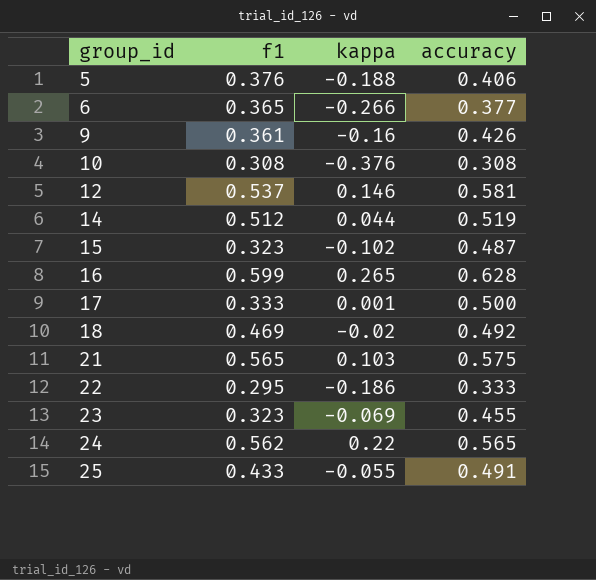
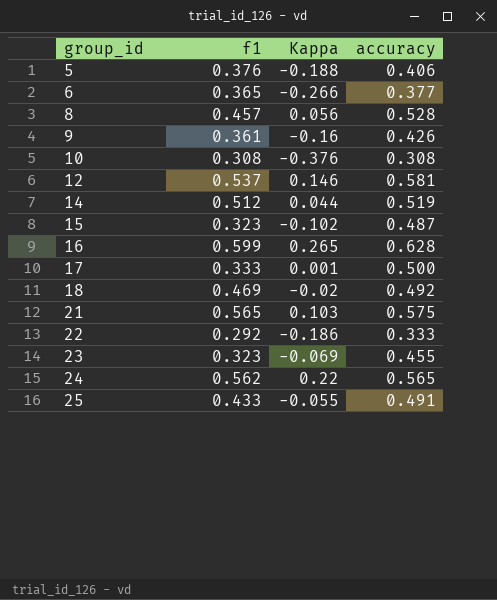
column name: kappa -> Kappa
row 8: none -> 0.457 | 0.056 | 0.528
22 | f1: 0.295 -> 0.292

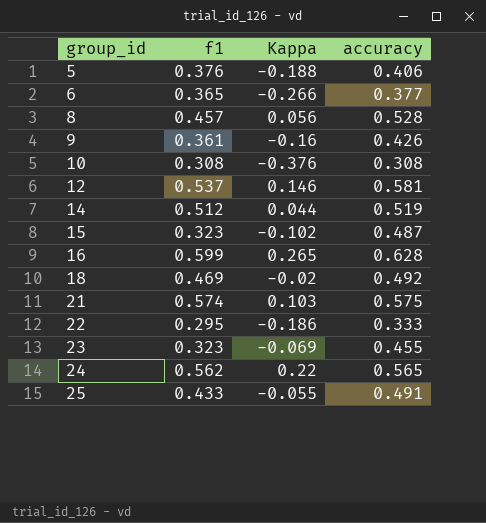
row 17: 0.333 | 0.001 | 0.500 -> none
21 | f1: 0.565 -> 0.574
22 | f1: 0.292 -> 0.295

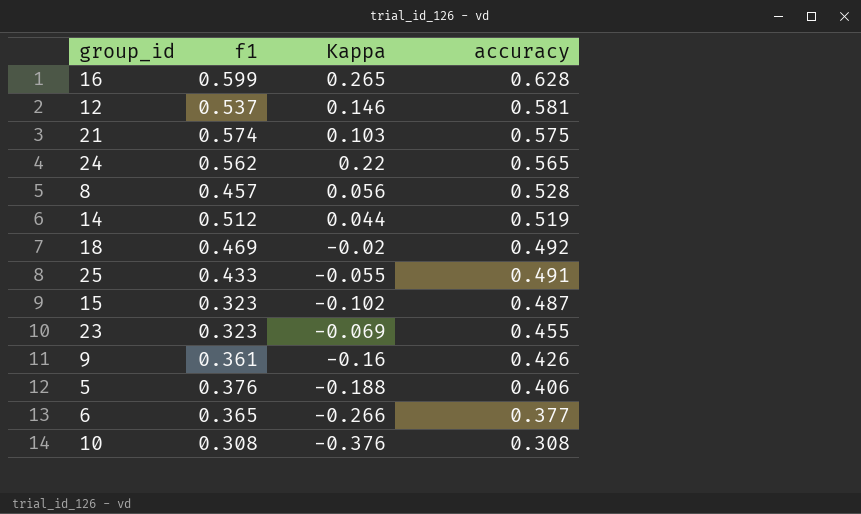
row order: group_id ascending -> accuracy descending
row 22: 0.295 | -0.186 | 0.333 -> none

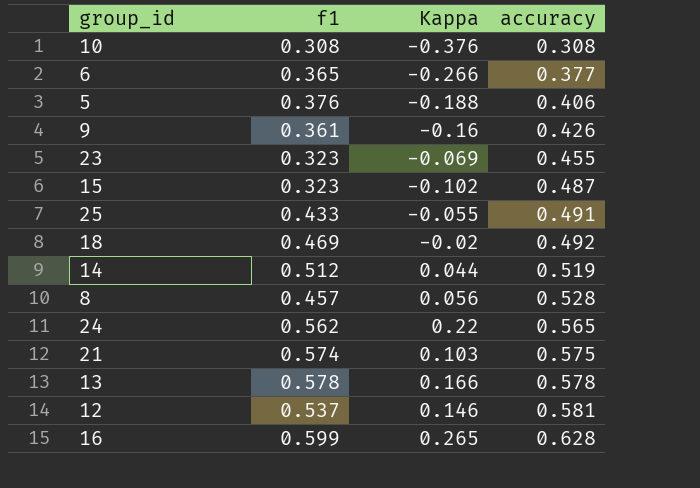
row order: accuracy descending -> accuracy ascending
row 13: none -> 0.578 | 0.166 | 0.578

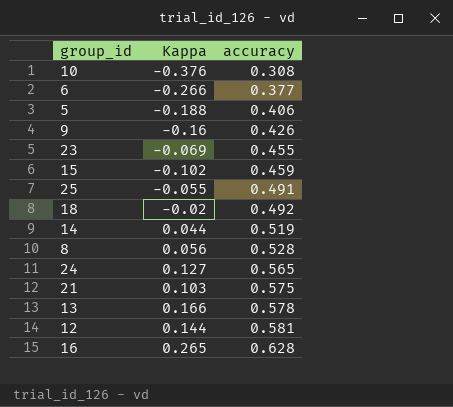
column f1 | position: 2 -> none
15 | accuracy: 0.487 -> 0.459
24 | Kappa: 0.22 -> 0.127
12 | Kappa: 0.146 -> 0.144

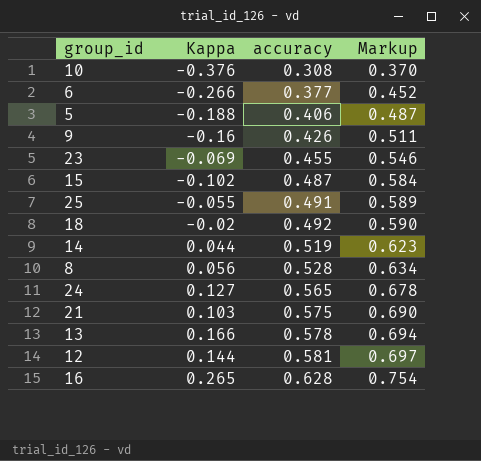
column Markup | formula: none -> [accuracy] * 1.2
15 | accuracy: 0.459 -> 0.487

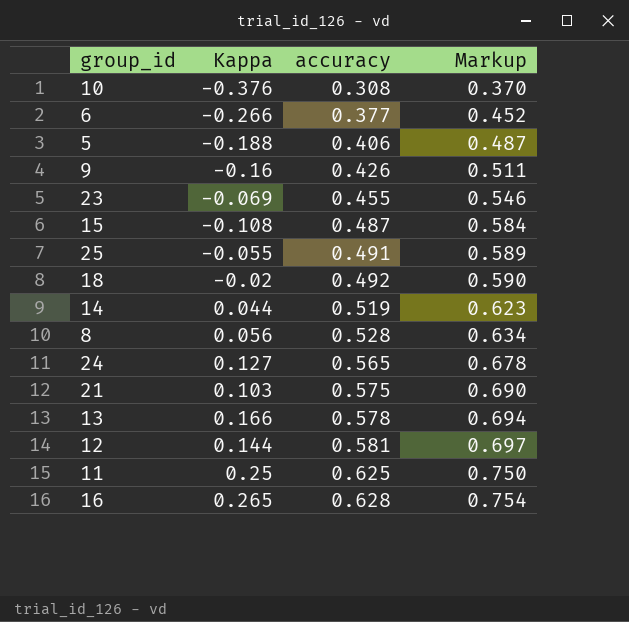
15 | Kappa: -0.102 -> -0.108
row 11: none -> 0.25 | 0.625 | 0.750

